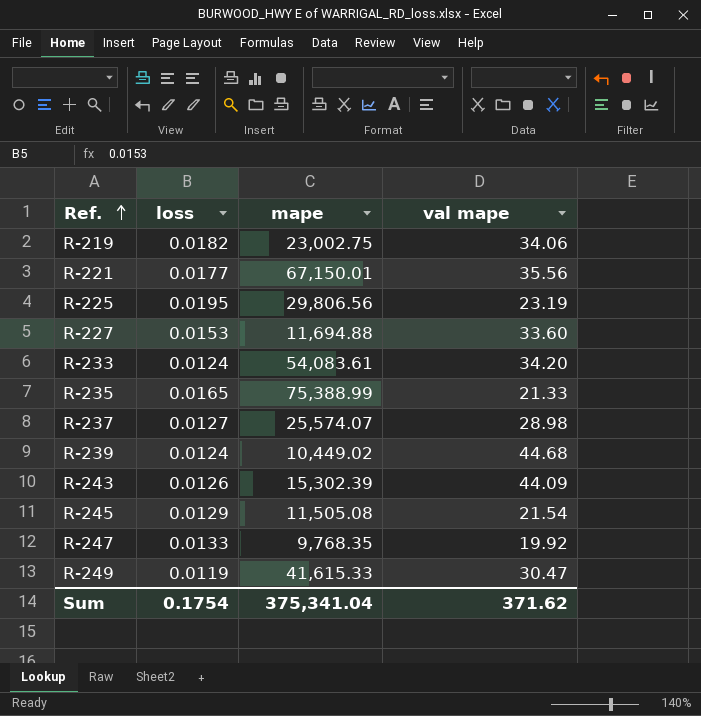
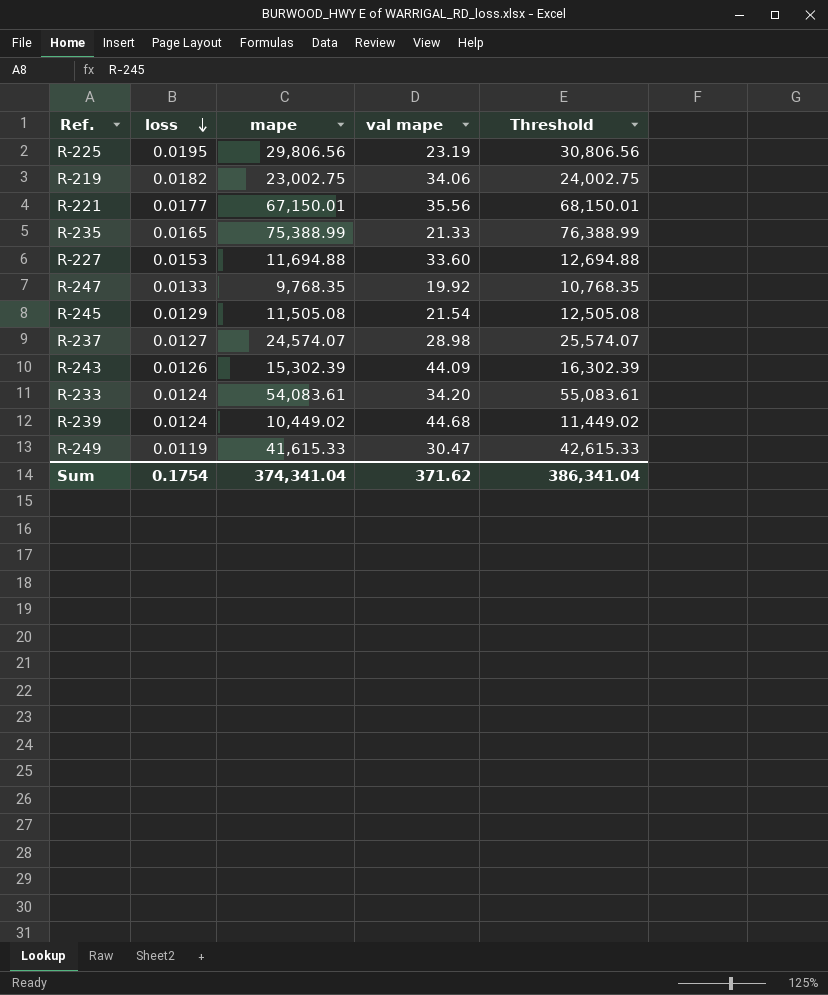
row order: Ref. ascending -> loss descending
column Threshold | formula: none -> [mape] + 1000
R-237 | mape: 25,574.07 -> 24,574.07
Sum | mape: 375,341.04 -> 374,341.04

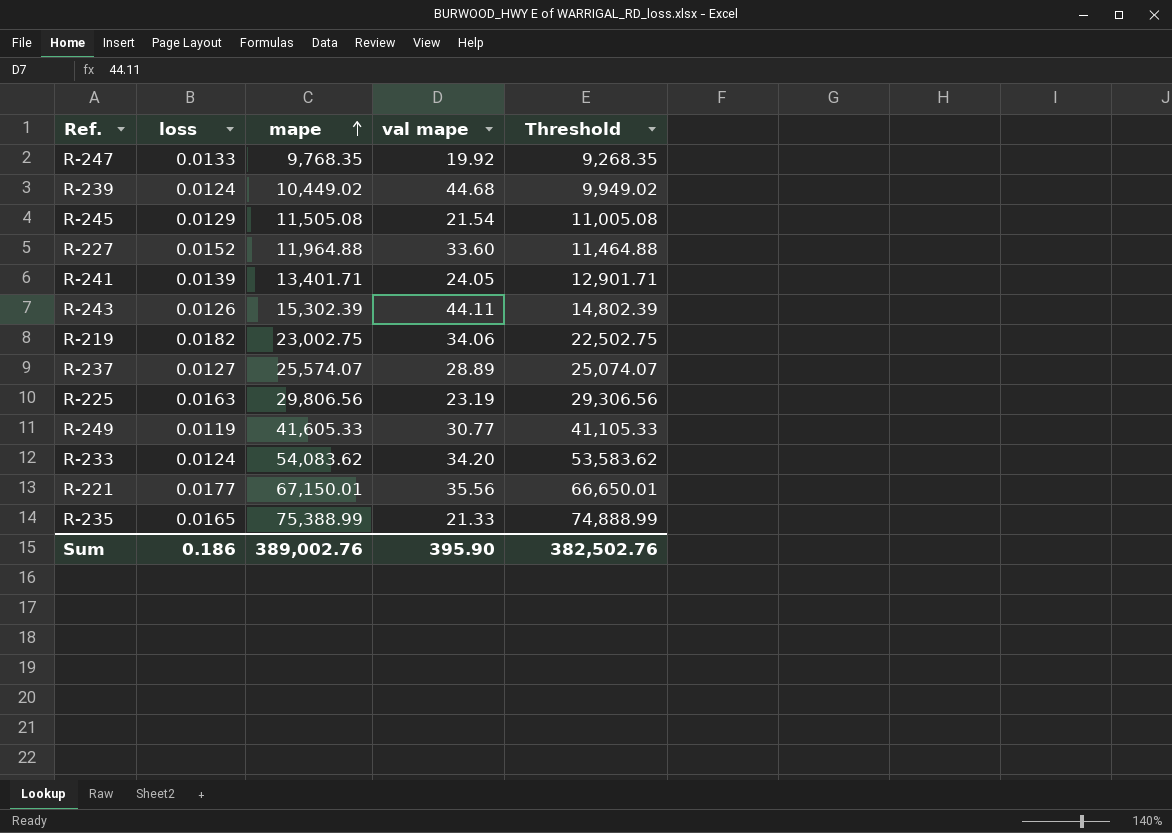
row order: loss descending -> mape ascending
column Threshold | formula: [mape] + 1000 -> [mape] - 500
R-227 | loss: 0.0153 -> 0.0152
R-227 | mape: 11,694.88 -> 11,964.88
row R-241: none -> 0.0139 | 13,401.71 | 24.05 | 12,901.71
R-243 | val mape: 44.09 -> 44.11
R-237 | mape: 24,574.07 -> 25,574.07
R-237 | val mape: 28.98 -> 28.89
R-225 | loss: 0.0195 -> 0.0163
R-249 | mape: 41,615.33 -> 41,605.33
R-249 | val mape: 30.47 -> 30.77
R-233 | mape: 54,083.61 -> 54,083.62
Sum | loss: 0.1754 -> 0.186
Sum | mape: 374,341.04 -> 389,002.76
Sum | val mape: 371.62 -> 395.90
Sum | Threshold: 386,341.04 -> 382,502.76

